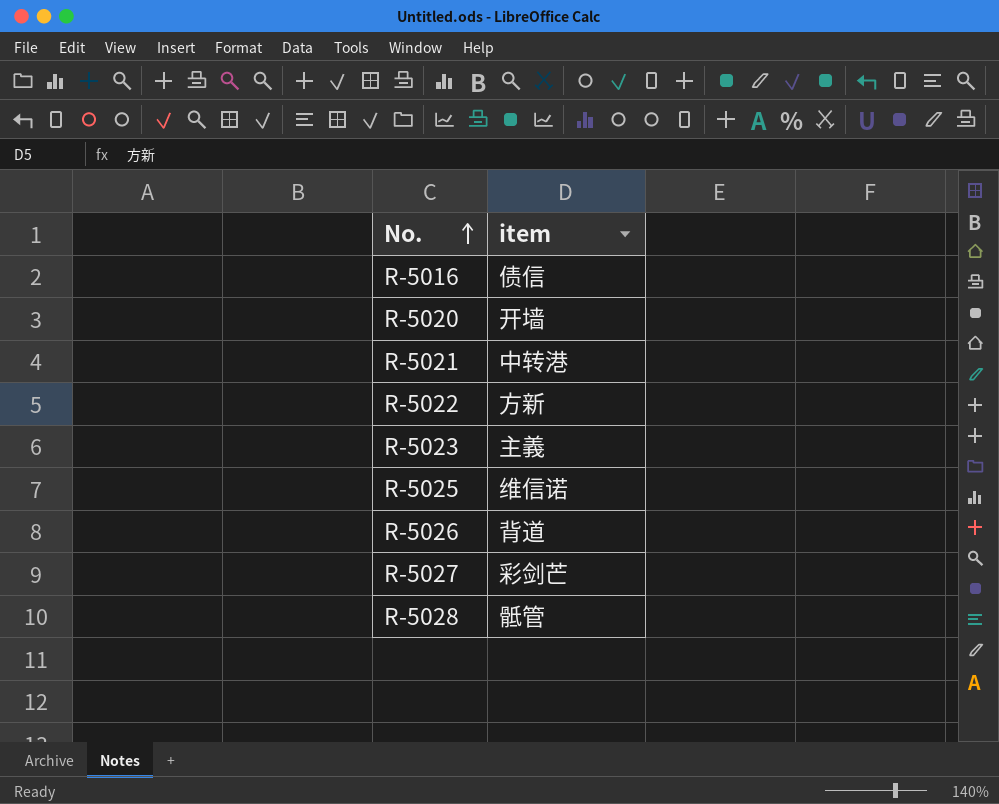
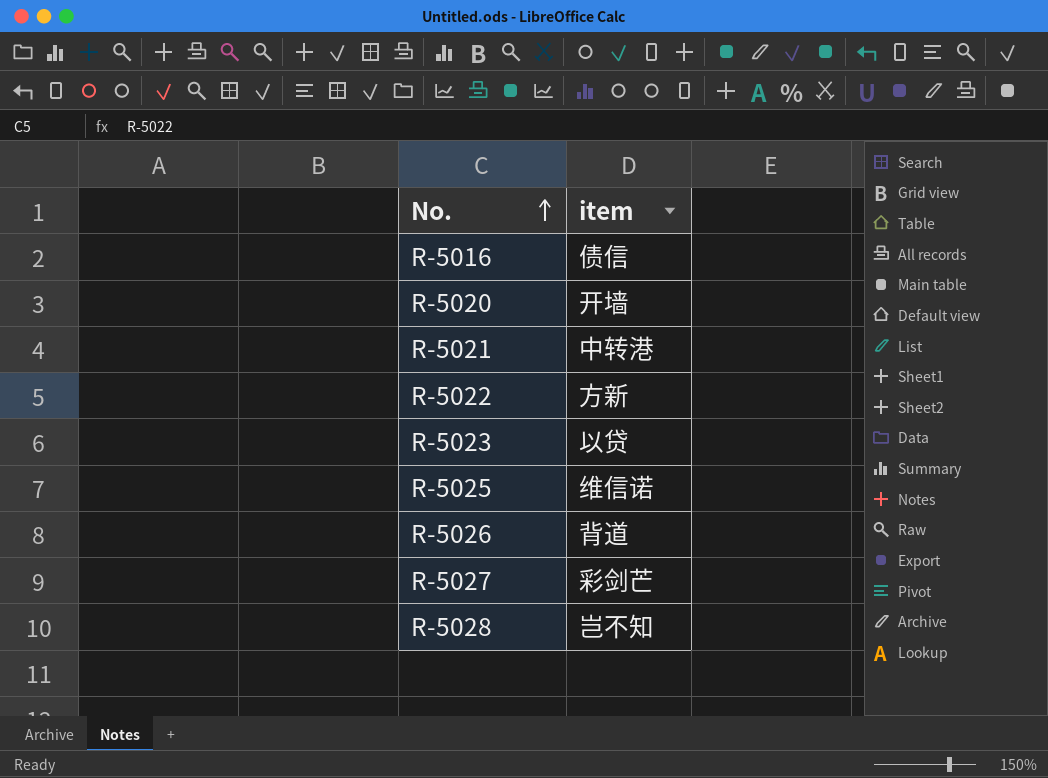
R-5023 | item: 主義 -> 以贷
R-5028 | item: 骶管 -> 岂不知

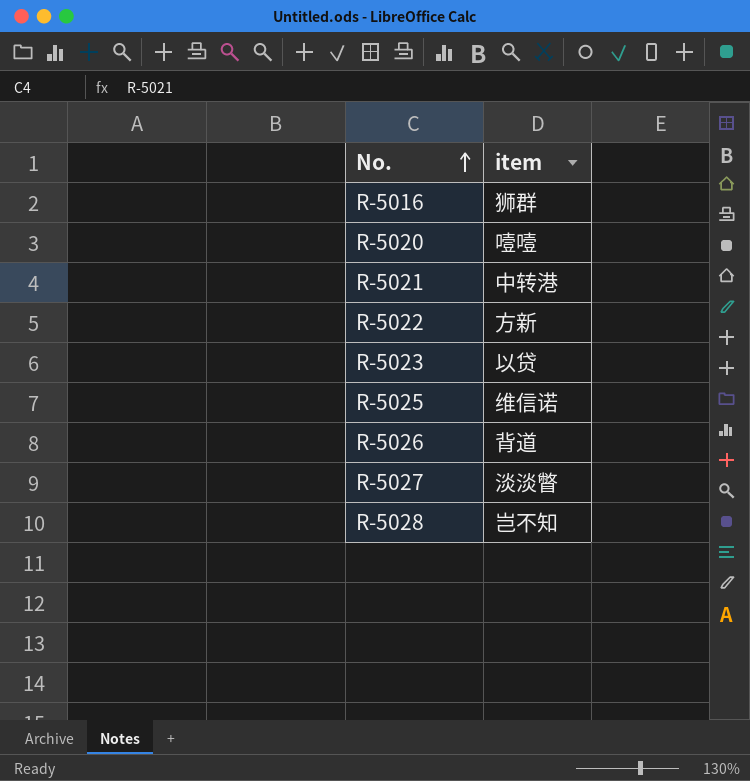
R-5016 | item: 债信 -> 狮群
R-5020 | item: 开墙 -> 噎噎
R-5027 | item: 彩剑芒 -> 淡淡瞥

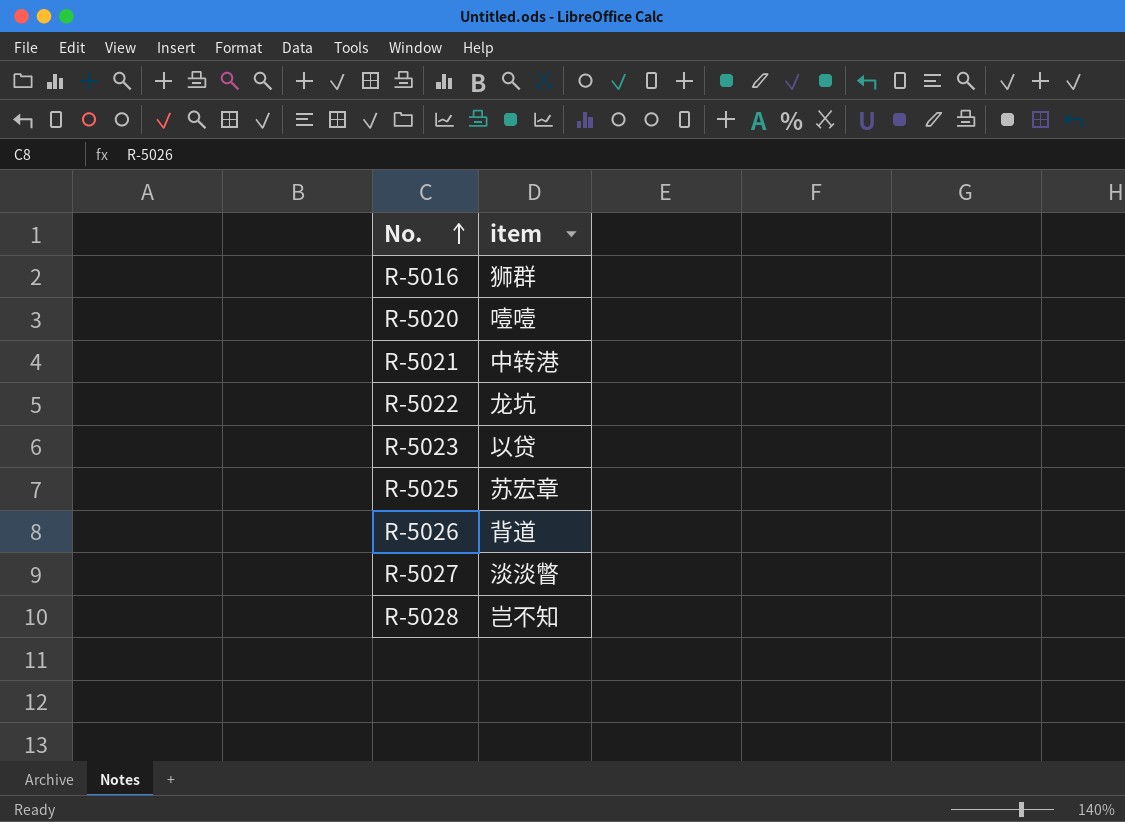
R-5022 | item: 方新 -> 龙坑
R-5025 | item: 维信诺 -> 苏宏章

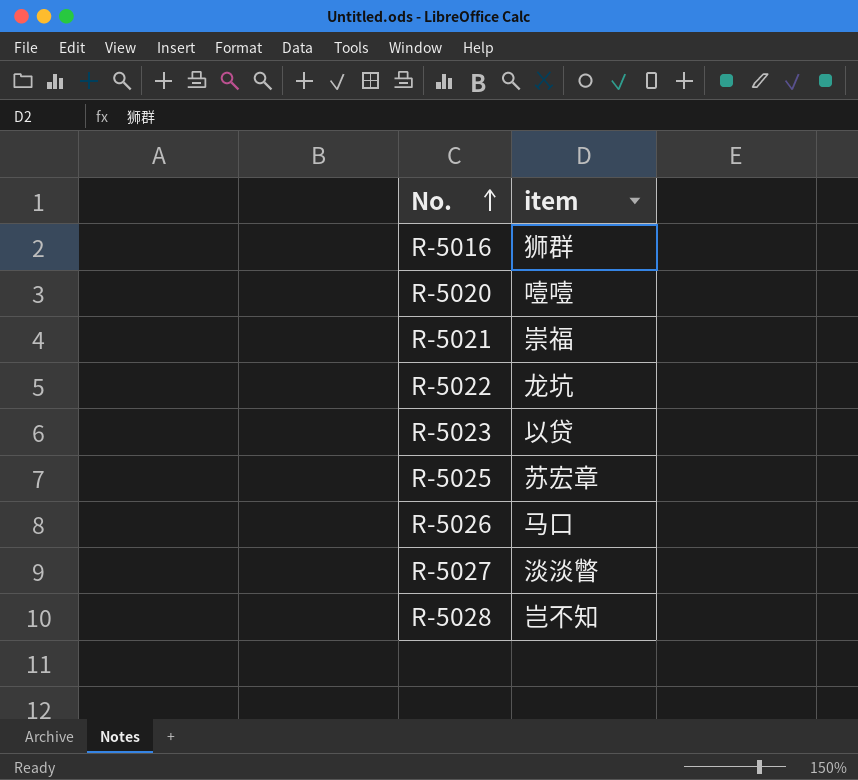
R-5021 | item: 中转港 -> 崇福
R-5026 | item: 背道 -> 马口

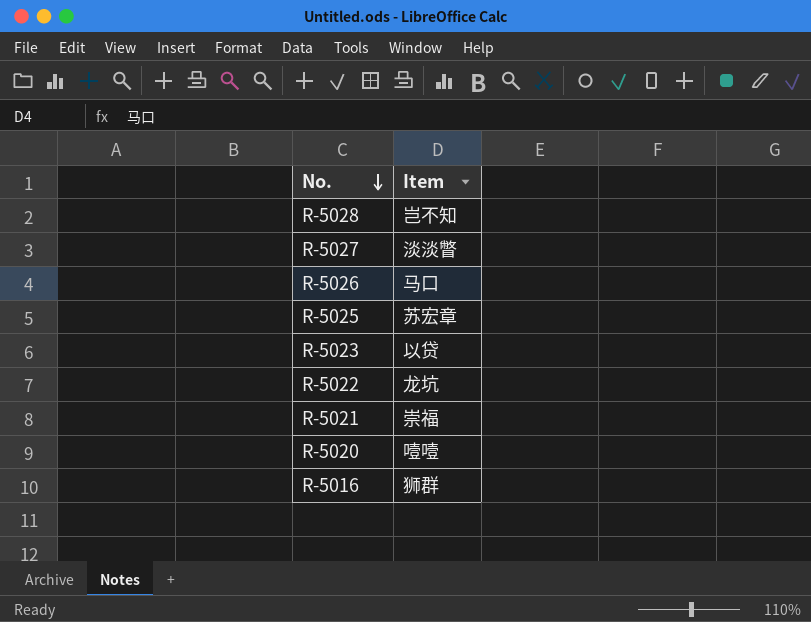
row order: No. ascending -> No. descending
column name: item -> Item

